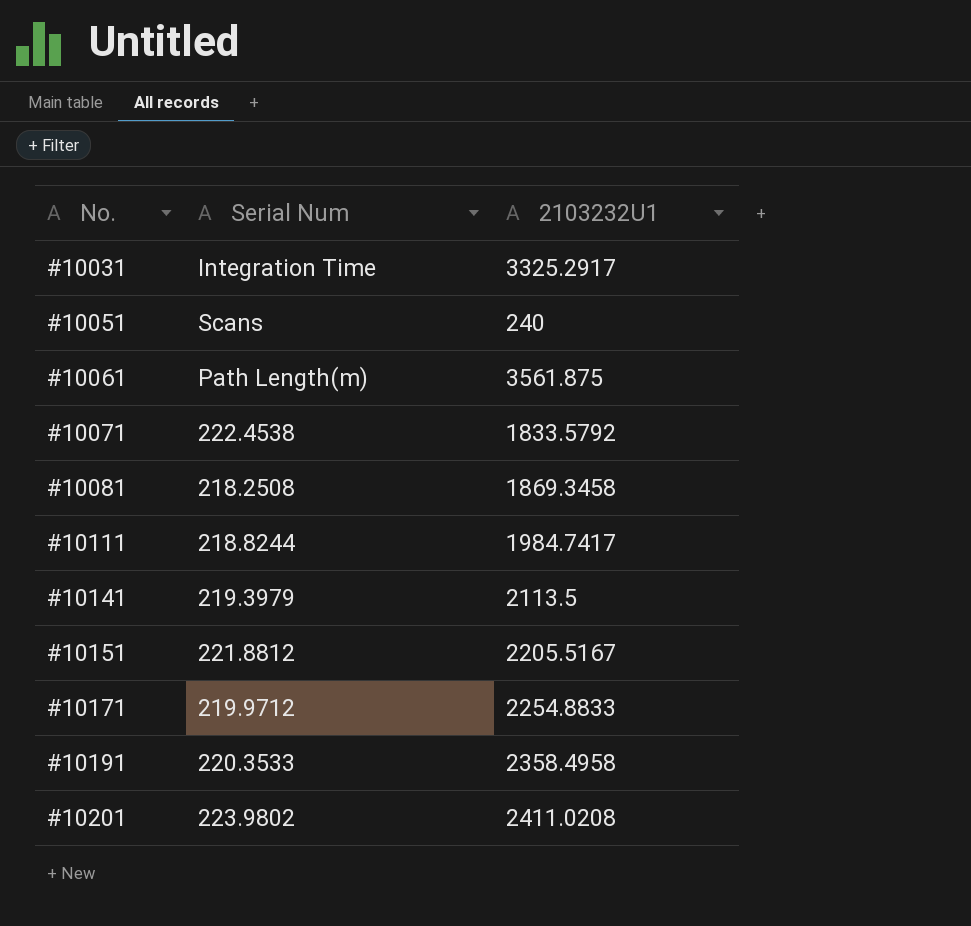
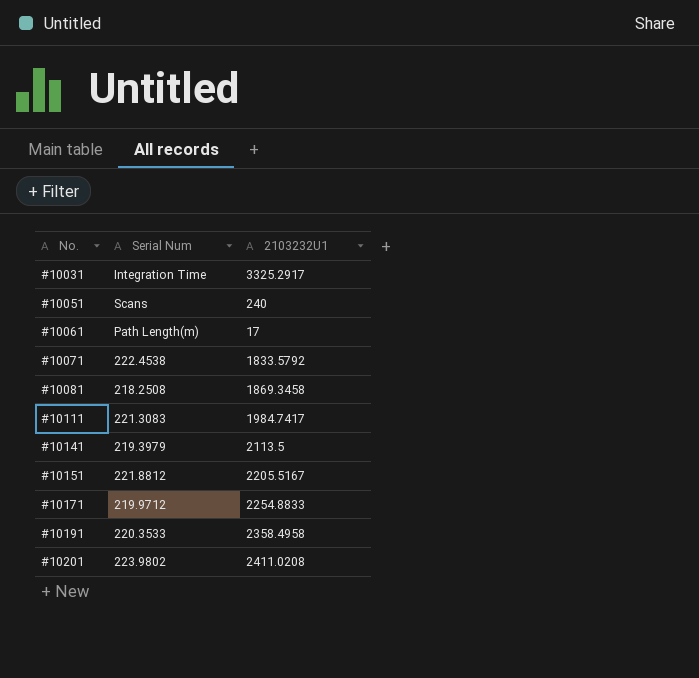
#10061 | 2103232U1: 3561.875 -> 17
#10111 | Serial Num: 218.8244 -> 221.3083

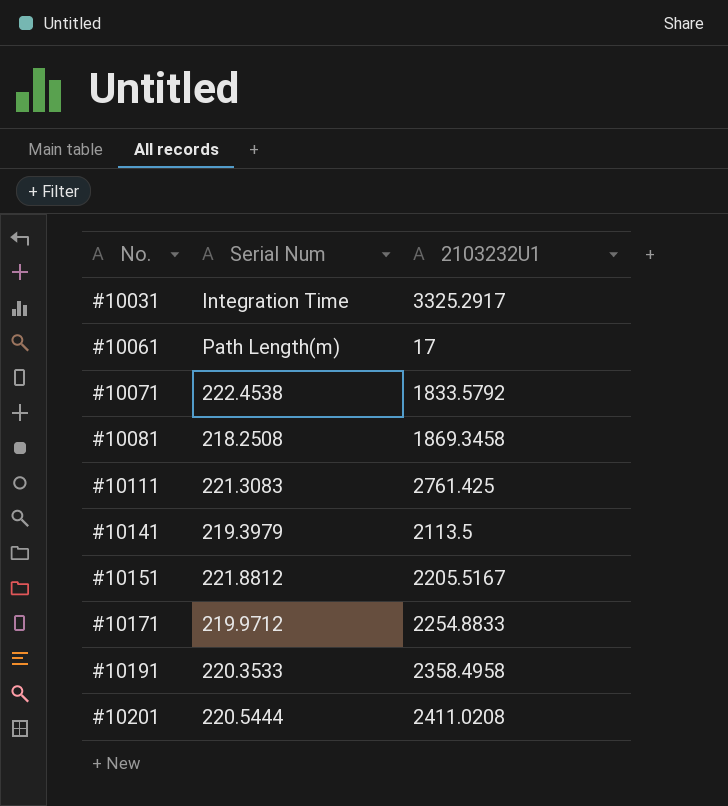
row #10051: Scans | 240 -> none
#10111 | 2103232U1: 1984.7417 -> 2761.425
#10201 | Serial Num: 223.9802 -> 220.5444

